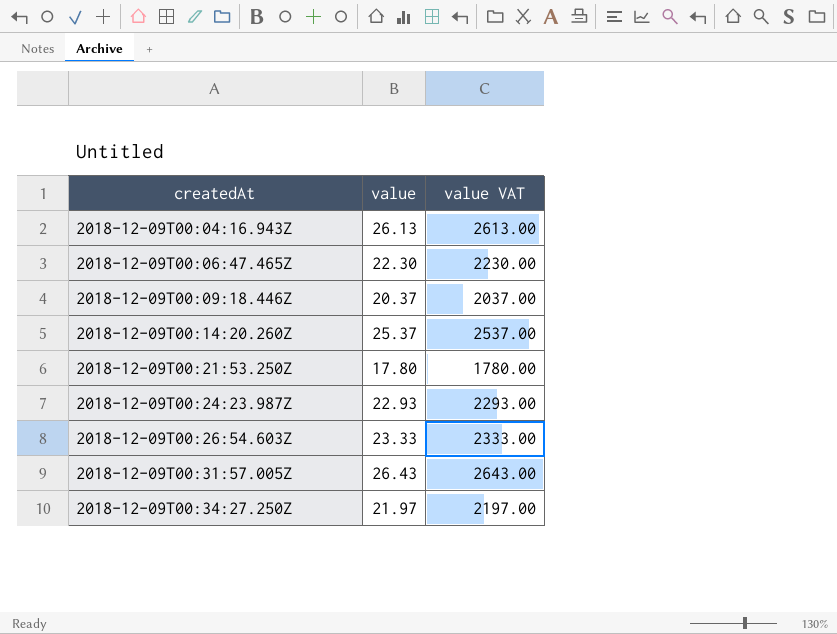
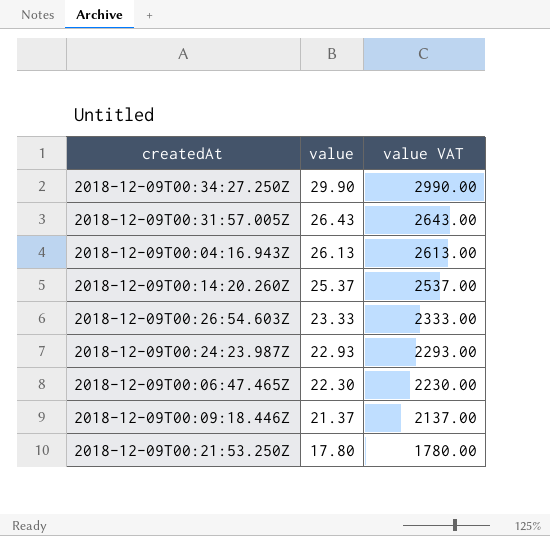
row order: createdAt ascending -> value descending
2018-12-09T00:34:27.250Z | value: 21.97 -> 29.90
2018-12-09T00:34:27.250Z | value VAT: 2197.00 -> 2990.00
2018-12-09T00:09:18.446Z | value: 20.37 -> 21.37
2018-12-09T00:09:18.446Z | value VAT: 2037.00 -> 2137.00

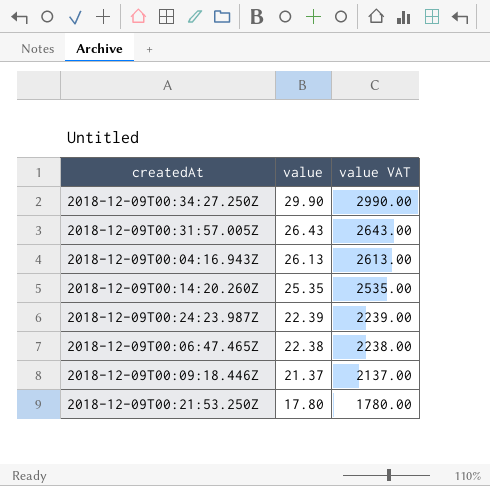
row 2018-12-09T00:26:54.603Z: 23.33 | 2333.00 -> none
2018-12-09T00:14:20.260Z | value: 25.37 -> 25.35
2018-12-09T00:14:20.260Z | value VAT: 2537.00 -> 2535.00
2018-12-09T00:24:23.987Z | value: 22.93 -> 22.39
2018-12-09T00:24:23.987Z | value VAT: 2293.00 -> 2239.00
2018-12-09T00:06:47.465Z | value: 22.30 -> 22.38
2018-12-09T00:06:47.465Z | value VAT: 2230.00 -> 2238.00

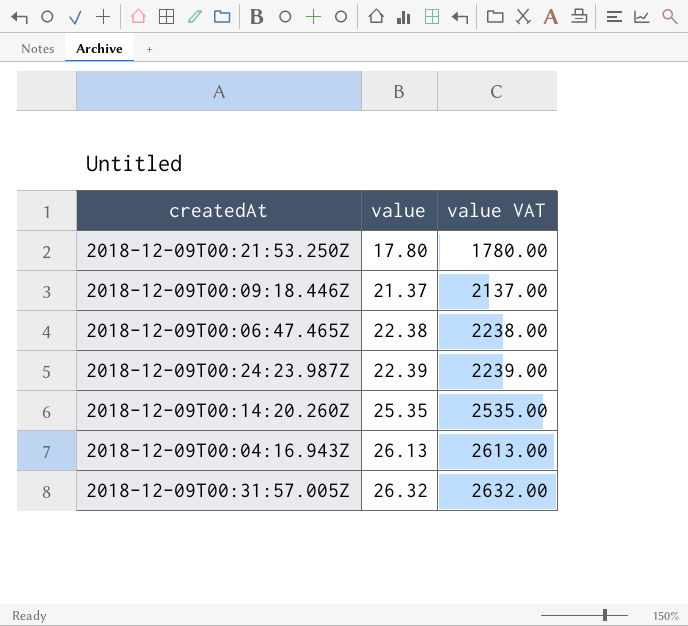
row order: value descending -> value ascending
row 2018-12-09T00:34:27.250Z: 29.90 | 2990.00 -> none
2018-12-09T00:31:57.005Z | value: 26.43 -> 26.32
2018-12-09T00:31:57.005Z | value VAT: 2643.00 -> 2632.00

